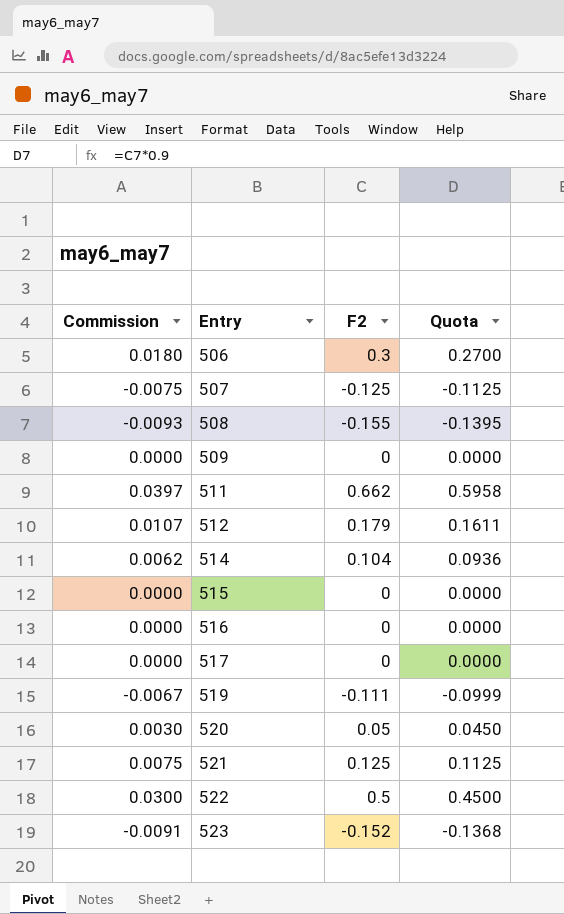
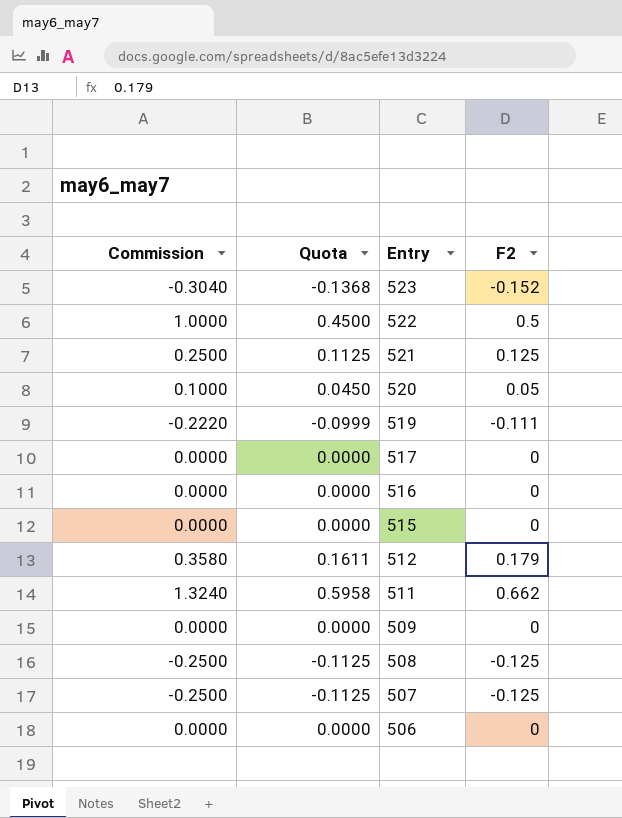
row order: Entry ascending -> Entry descending
column Commission | formula: [F2] * 0.06 -> [F2] * 2
column Quota | position: 4 -> 2
row 514: 0.0062 | 0.104 | 0.0936 -> none
508 | Quota: -0.1395 -> -0.1125
508 | F2: -0.155 -> -0.125
506 | Quota: 0.2700 -> 0.0000
506 | F2: 0.3 -> 0

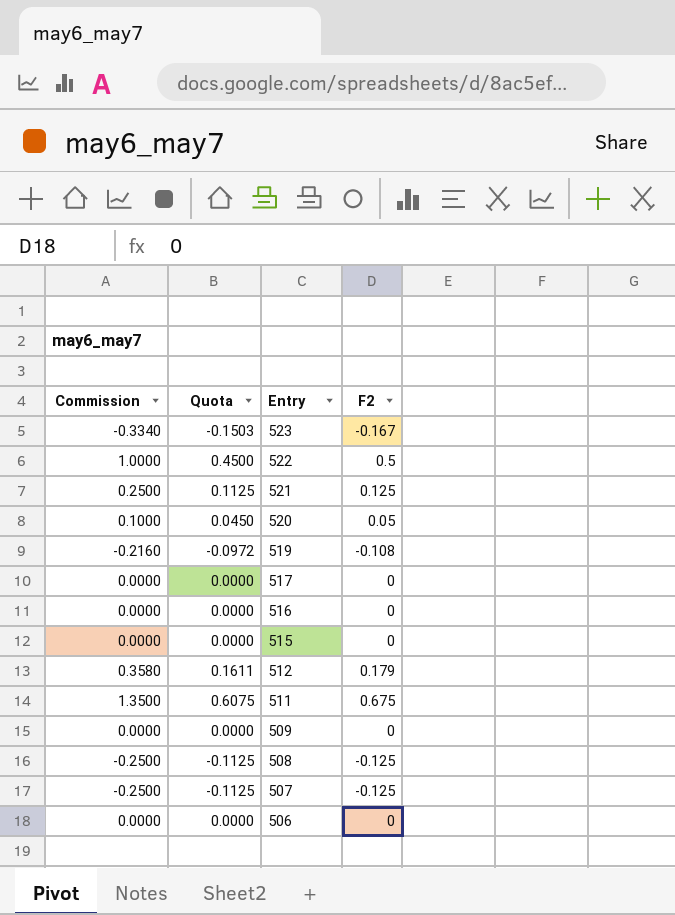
523 | Commission: -0.3040 -> -0.3340
523 | Quota: -0.1368 -> -0.1503
523 | F2: -0.152 -> -0.167
519 | Commission: -0.2220 -> -0.2160
519 | Quota: -0.0999 -> -0.0972
519 | F2: -0.111 -> -0.108
511 | Commission: 1.3240 -> 1.3500
511 | Quota: 0.5958 -> 0.6075
511 | F2: 0.662 -> 0.675

